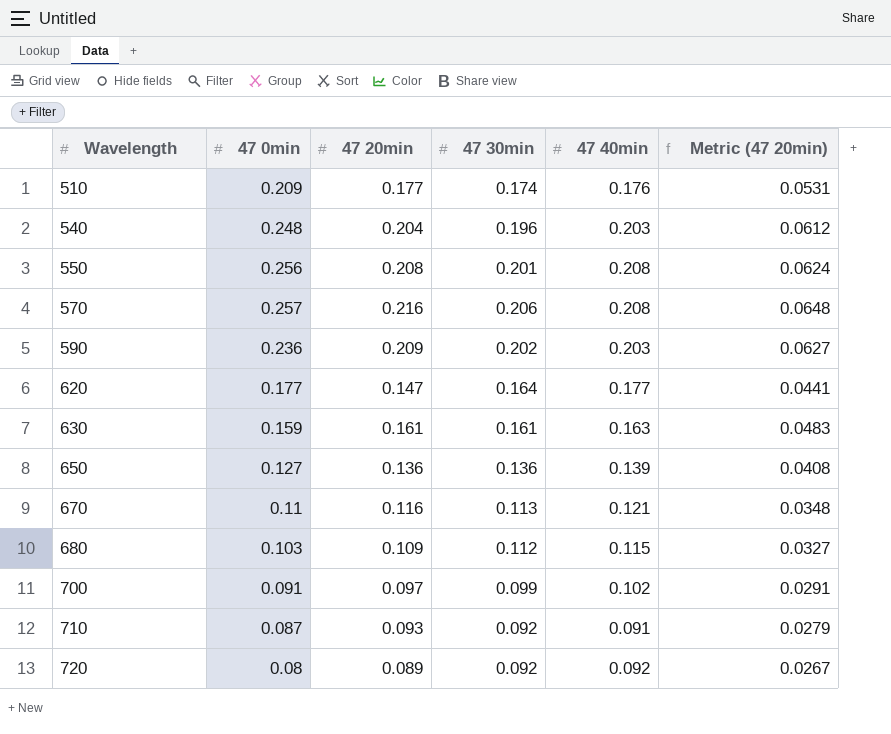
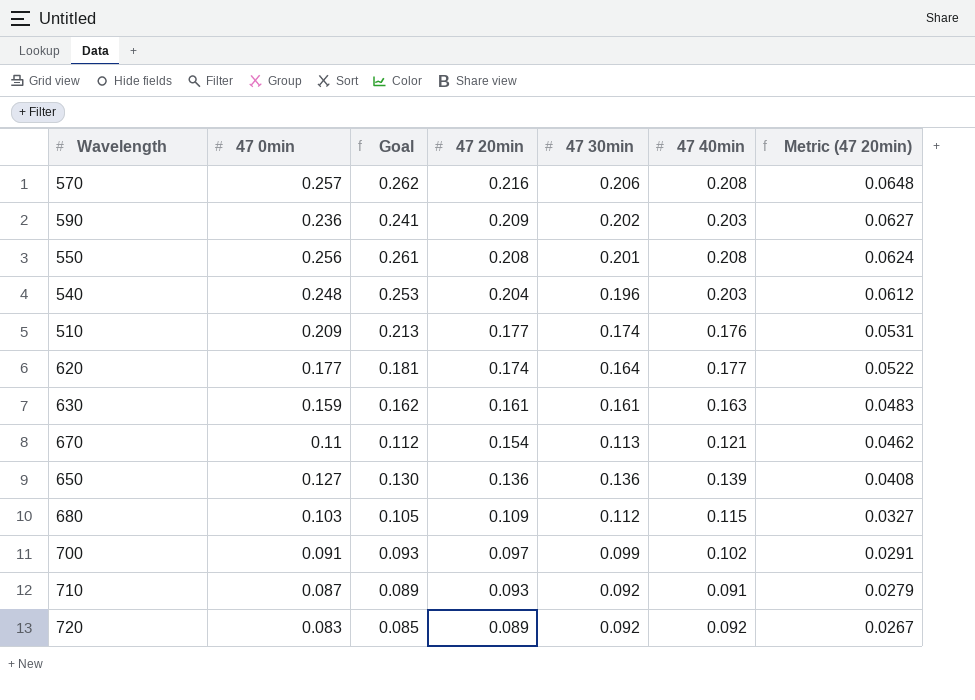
row order: Wavelength ascending -> 47 20min descending
column Goal | formula: none -> [47 0min] * 1.02
620 | 47 20min: 0.147 -> 0.174
620 | Metric (47 20min): 0.0441 -> 0.0522
670 | 47 20min: 0.116 -> 0.154
670 | Metric (47 20min): 0.0348 -> 0.0462
720 | 47 0min: 0.08 -> 0.083

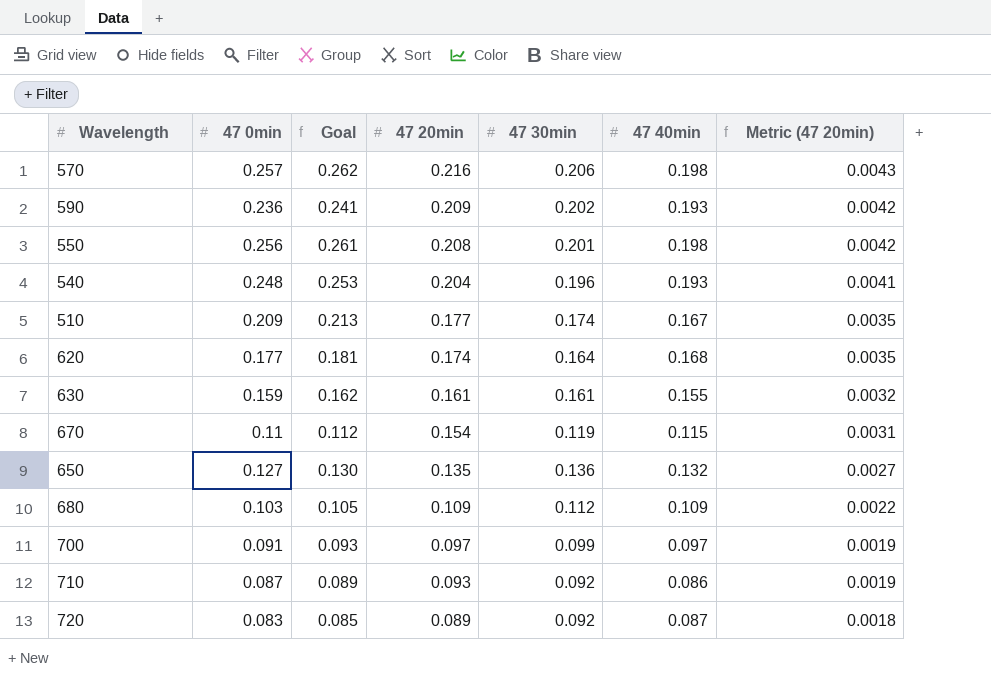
column Metric (47 20min) | formula: [47 20min] * 0.3 -> [47 20min] * 0.02
570 | 47 40min: 0.208 -> 0.198
590 | 47 40min: 0.203 -> 0.193
550 | 47 40min: 0.208 -> 0.198
540 | 47 40min: 0.203 -> 0.193
510 | 47 40min: 0.176 -> 0.167
620 | 47 40min: 0.177 -> 0.168
630 | 47 40min: 0.163 -> 0.155
670 | 47 30min: 0.113 -> 0.119
670 | 47 40min: 0.121 -> 0.115
650 | 47 20min: 0.136 -> 0.135
650 | 47 40min: 0.139 -> 0.132
680 | 47 40min: 0.115 -> 0.109
700 | 47 40min: 0.102 -> 0.097
710 | 47 40min: 0.091 -> 0.086
720 | 47 40min: 0.092 -> 0.087

